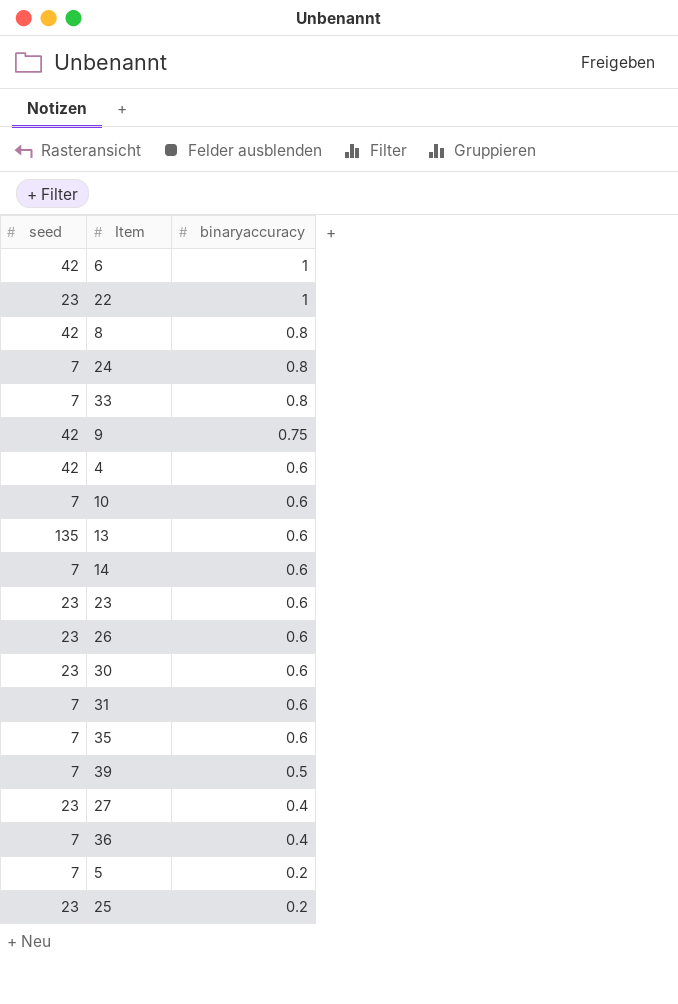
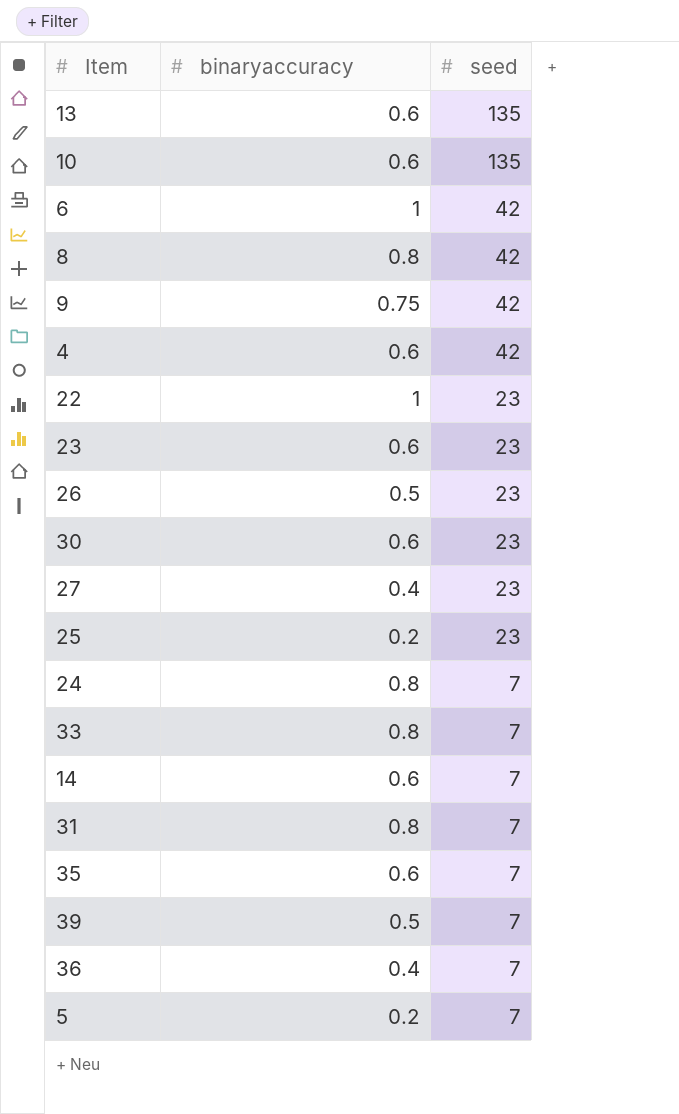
row order: binaryaccuracy descending -> seed descending
column seed | position: 1 -> 3
10 | seed: 7 -> 135
26 | binaryaccuracy: 0.6 -> 0.5
31 | binaryaccuracy: 0.6 -> 0.8

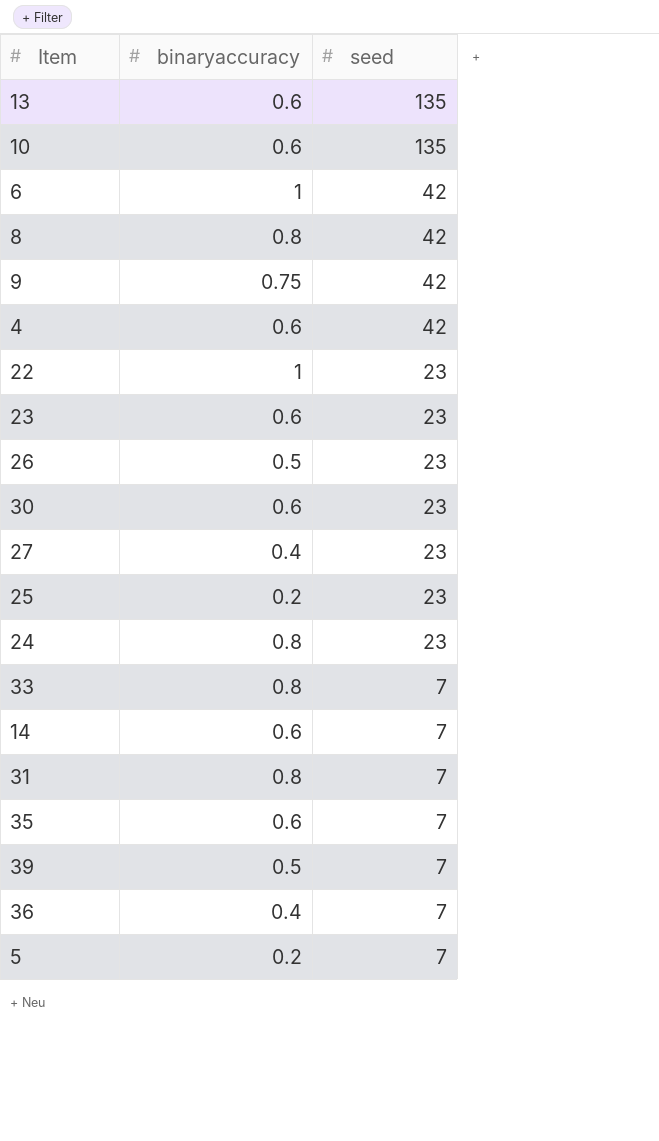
24 | seed: 7 -> 23

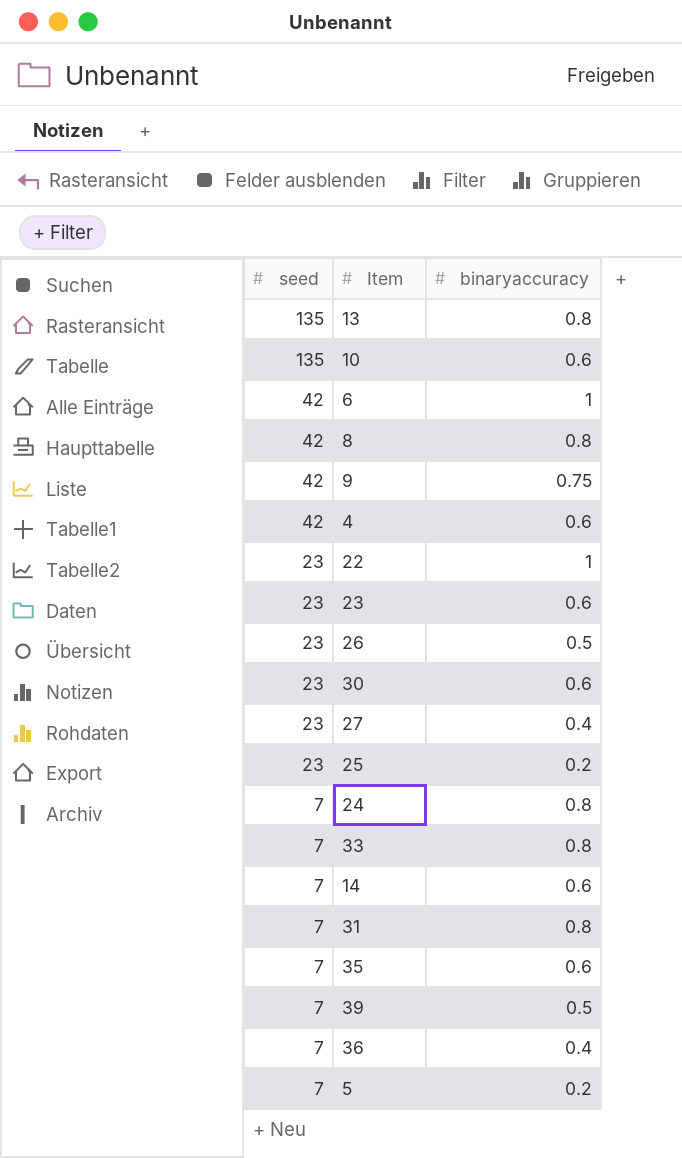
column seed | position: 3 -> 1
13 | binaryaccuracy: 0.6 -> 0.8
24 | seed: 23 -> 7

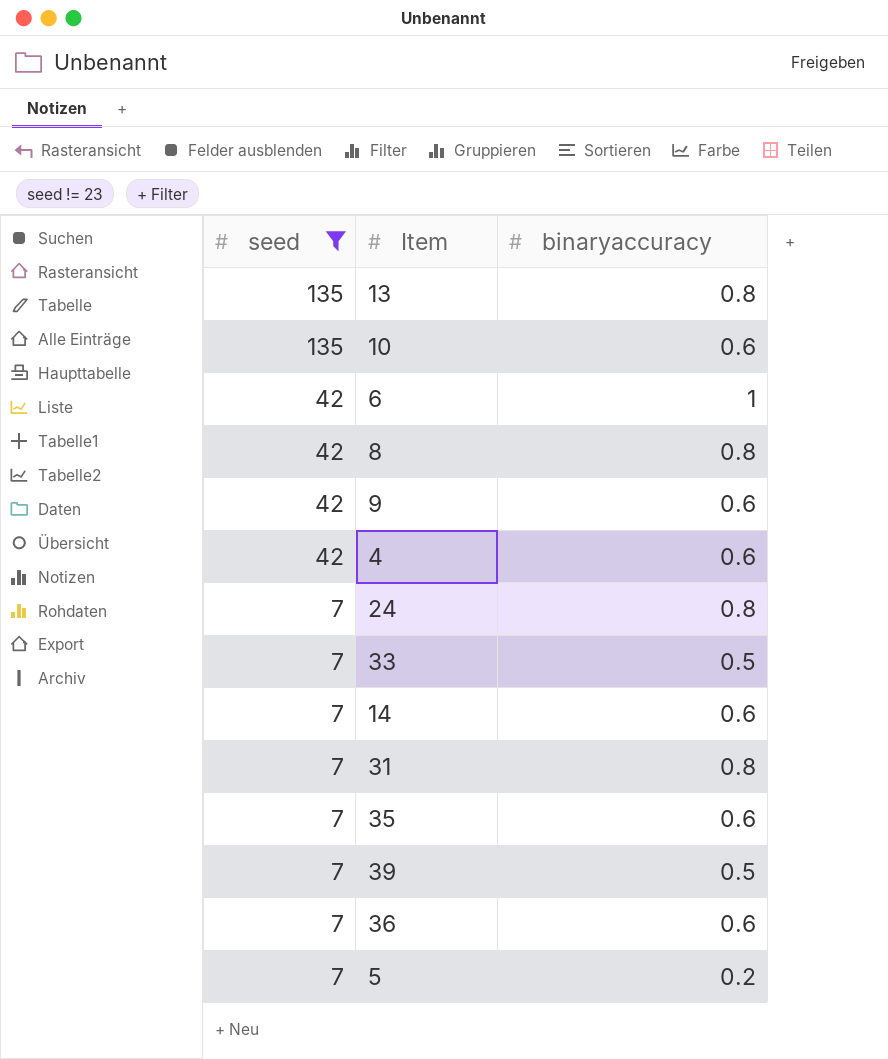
filter: none -> seed != 23
9 | binaryaccuracy: 0.75 -> 0.6
33 | binaryaccuracy: 0.8 -> 0.5
36 | binaryaccuracy: 0.4 -> 0.6

